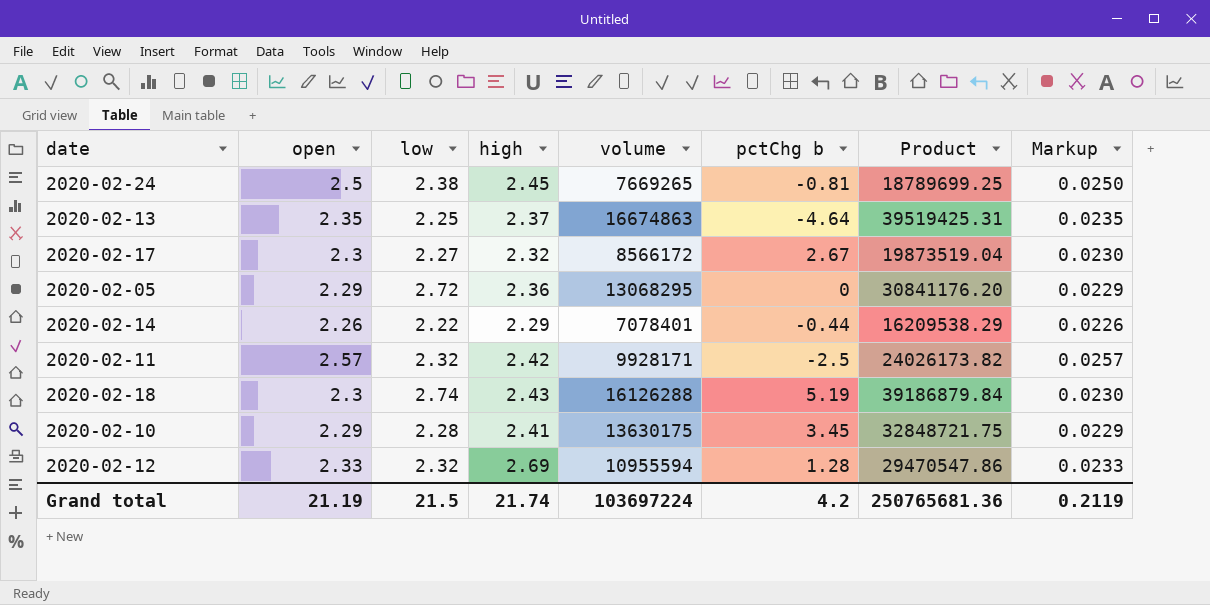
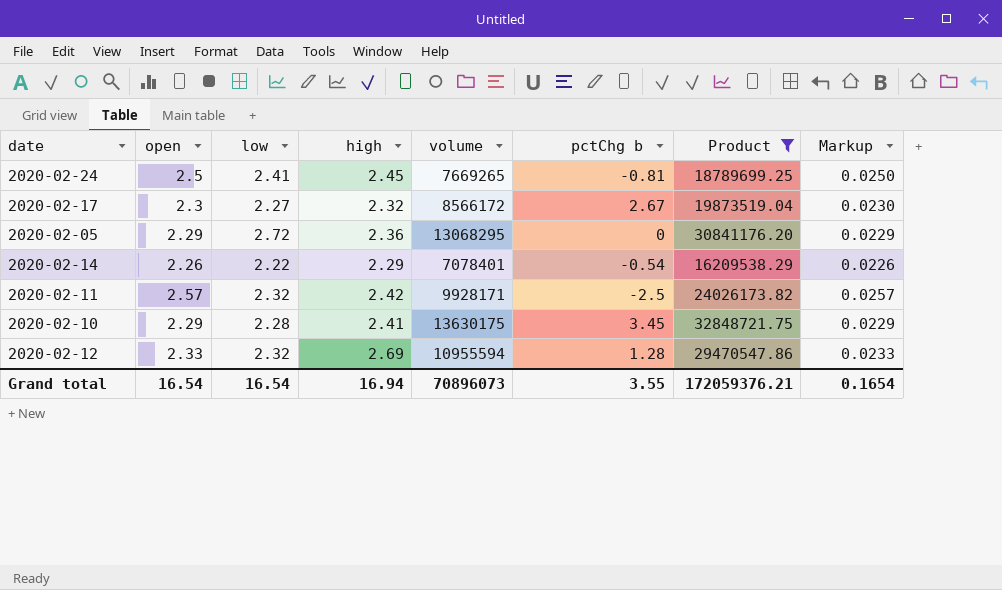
filter: none -> Product <= 32848721.75
2020-02-24 | low: 2.38 -> 2.41
2020-02-14 | pctChg b: -0.44 -> -0.54
Grand total | open: 21.19 -> 16.54
Grand total | low: 21.5 -> 16.54
Grand total | high: 21.74 -> 16.94
Grand total | volume: 103697224 -> 70896073
Grand total | pctChg b: 4.2 -> 3.55
Grand total | Product: 250765681.36 -> 172059376.21
Grand total | Markup: 0.2119 -> 0.1654

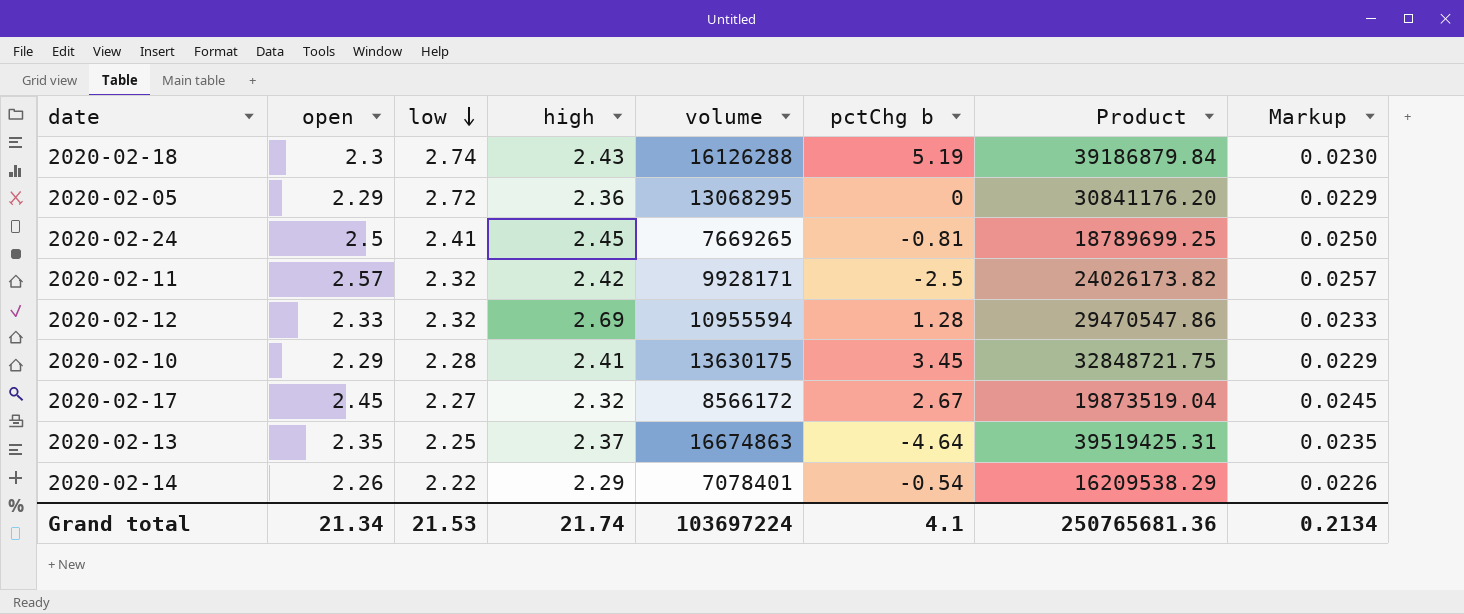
filter: Product <= 32848721.75 -> none
row order: none -> low descending
2020-02-17 | open: 2.3 -> 2.45
2020-02-17 | Markup: 0.0230 -> 0.0245
Grand total | open: 16.54 -> 21.34
Grand total | low: 16.54 -> 21.53
Grand total | high: 16.94 -> 21.74
Grand total | volume: 70896073 -> 103697224
Grand total | pctChg b: 3.55 -> 4.1
Grand total | Product: 172059376.21 -> 250765681.36
Grand total | Markup: 0.1654 -> 0.2134

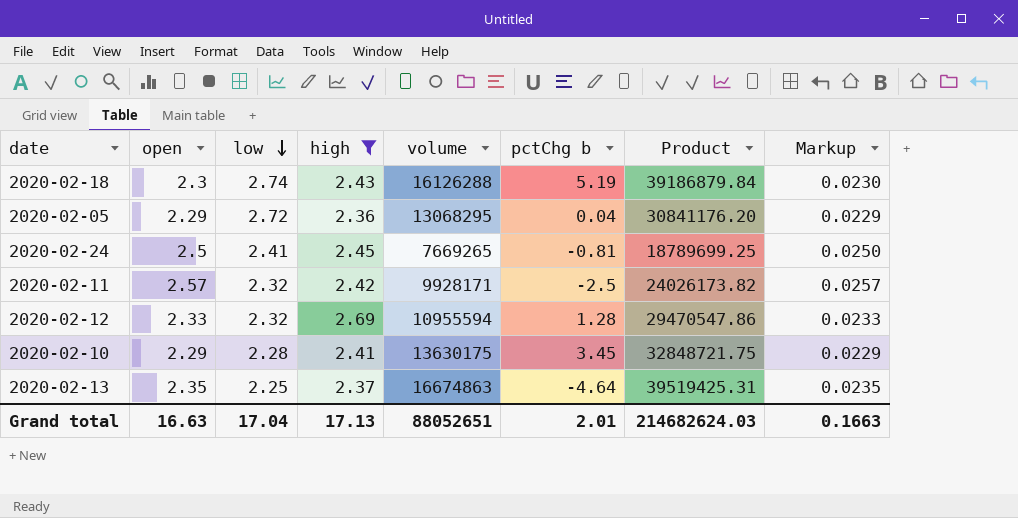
filter: none -> high >= 2.36
2020-02-05 | pctChg b: 0 -> 0.04
Grand total | open: 21.34 -> 16.63
Grand total | low: 21.53 -> 17.04
Grand total | high: 21.74 -> 17.13
Grand total | volume: 103697224 -> 88052651
Grand total | pctChg b: 4.1 -> 2.01
Grand total | Product: 250765681.36 -> 214682624.03
Grand total | Markup: 0.2134 -> 0.1663

